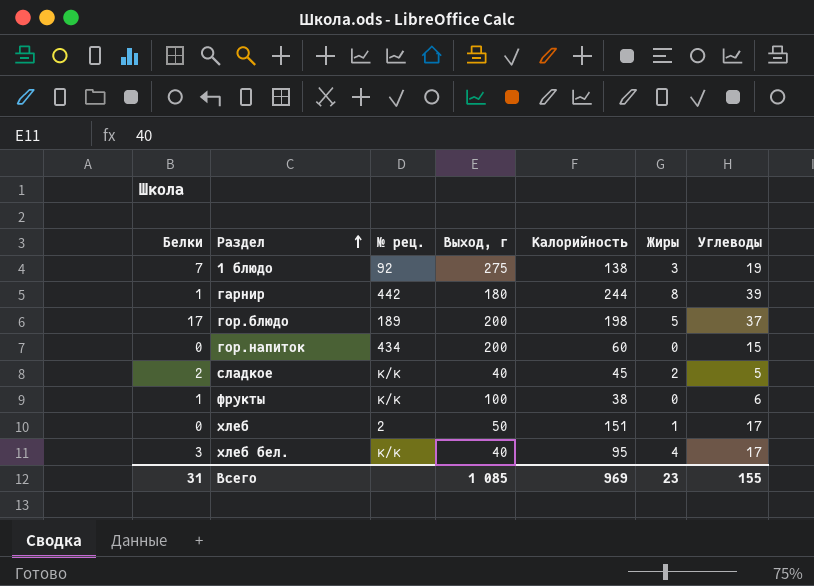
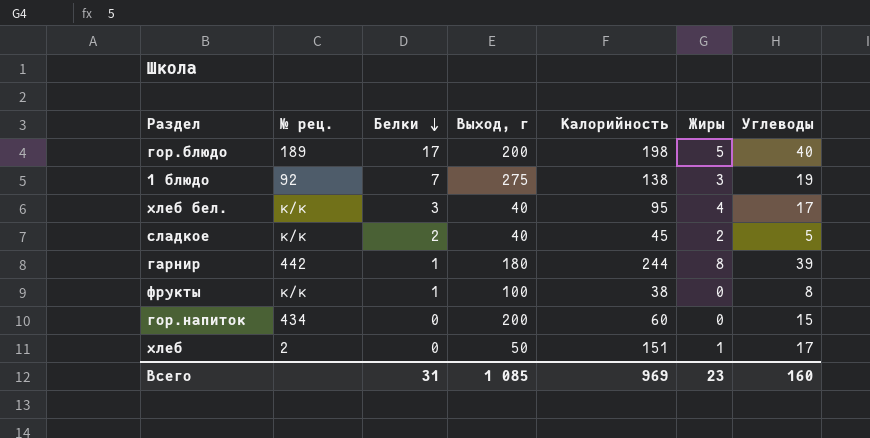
row order: Раздел ascending -> Белки descending
column Белки | position: 1 -> 3
гор.блюдо | Углеводы: 37 -> 40
фрукты | Углеводы: 6 -> 8
Всего | Углеводы: 155 -> 160

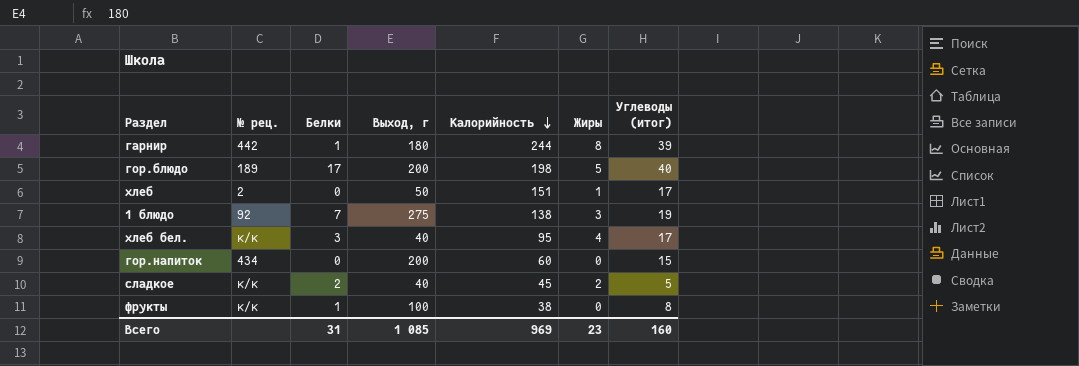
row order: Белки descending -> Калорийность descending
column name: Углеводы -> Углеводы (итог)

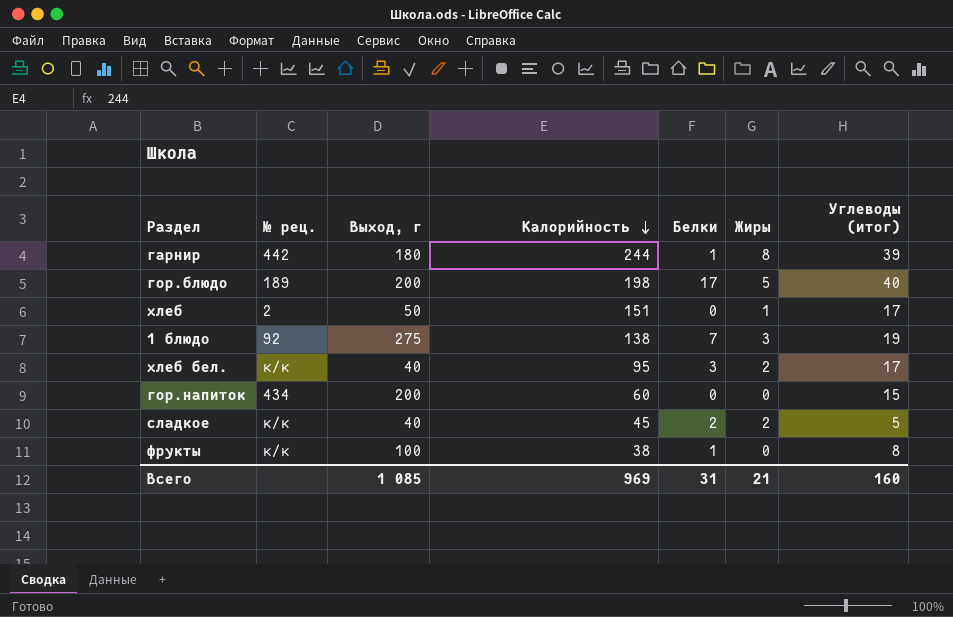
column Белки | position: 3 -> 5
хлеб бел. | Жиры: 4 -> 2
Всего | Жиры: 23 -> 21

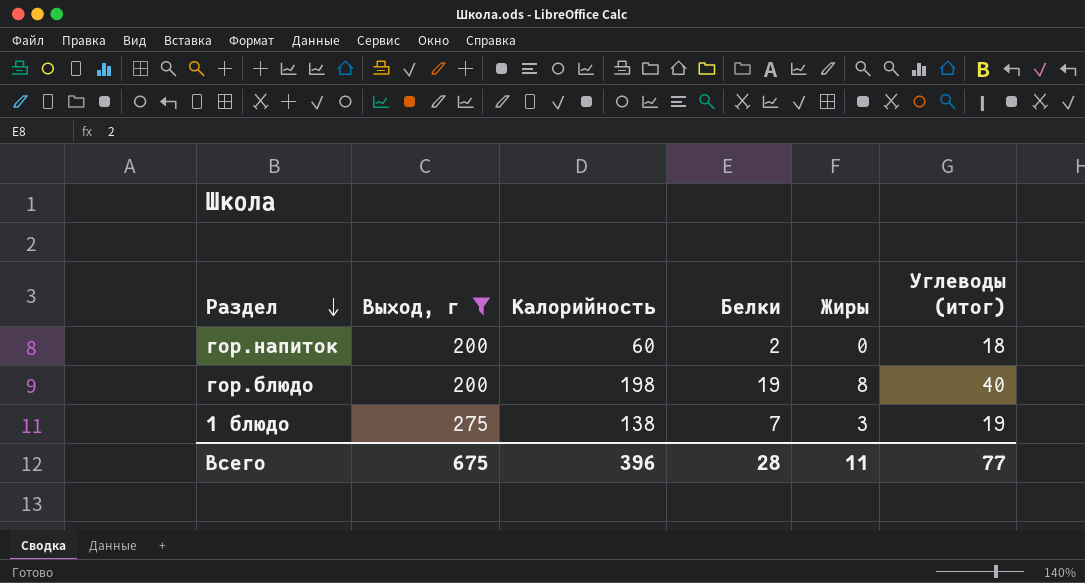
filter: none -> Выход, г >= 200
row order: Калорийность descending -> Раздел descending
column № рец. | position: 2 -> none
гор.напиток | Белки: 0 -> 2
гор.напиток | Углеводы (итог): 15 -> 18
гор.блюдо | Белки: 17 -> 19
гор.блюдо | Жиры: 5 -> 8
Всего | Выход, г: 1 085 -> 675
Всего | Калорийность: 969 -> 396
Всего | Белки: 31 -> 28
Всего | Жиры: 21 -> 11
Всего | Углеводы (итог): 160 -> 77

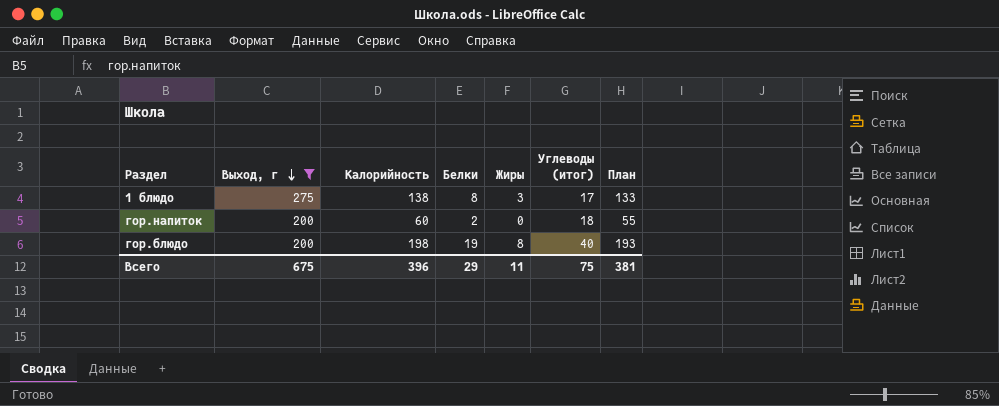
row order: Раздел descending -> Выход, г descending
column План | formula: none -> [Калорийность] - 5
1 блюдо | Белки: 7 -> 8
1 блюдо | Углеводы (итог): 19 -> 17
Всего | Белки: 28 -> 29
Всего | Углеводы (итог): 77 -> 75

